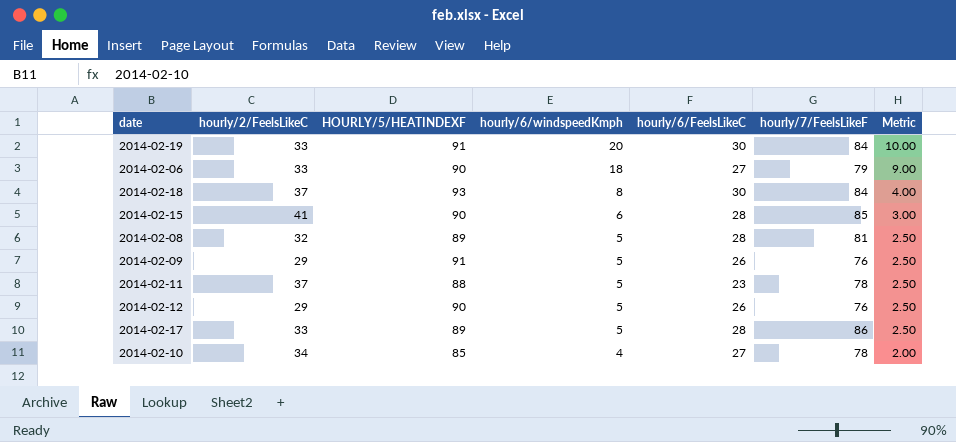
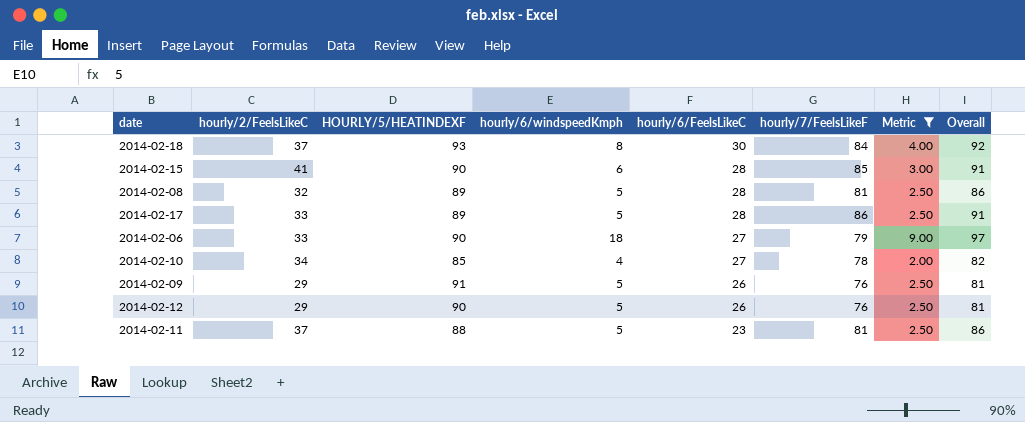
filter: none -> Metric != 10.00
row order: hourly/6/windspeedKmph descending -> hourly/6/FeelsLikeC descending
column Overall | formula: none -> [hourly/6/windspeedKmph] + [hourly/7/FeelsLikeF]
2014-02-11 | hourly/7/FeelsLikeF: 78 -> 81

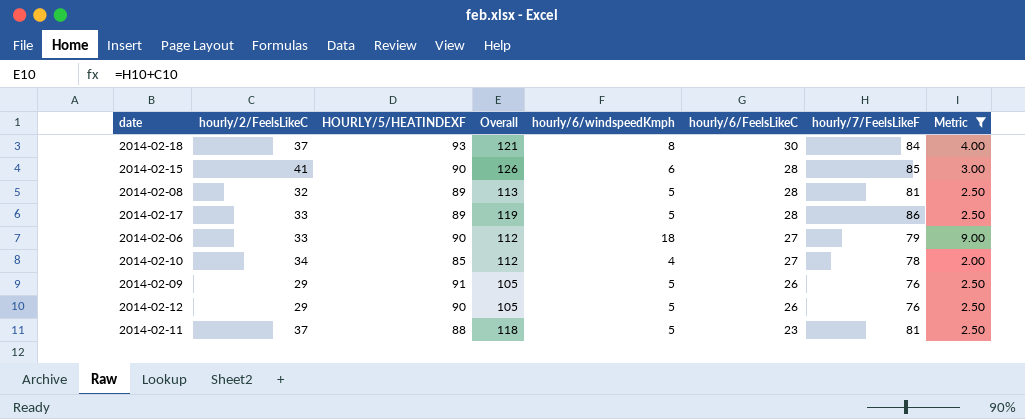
column Overall | formula: [hourly/6/windspeedKmph] + [hourly/7/FeelsLikeF] -> [hourly/2/FeelsLikeC] + [hourly/7/FeelsLikeF]
column Overall | position: 8 -> 4

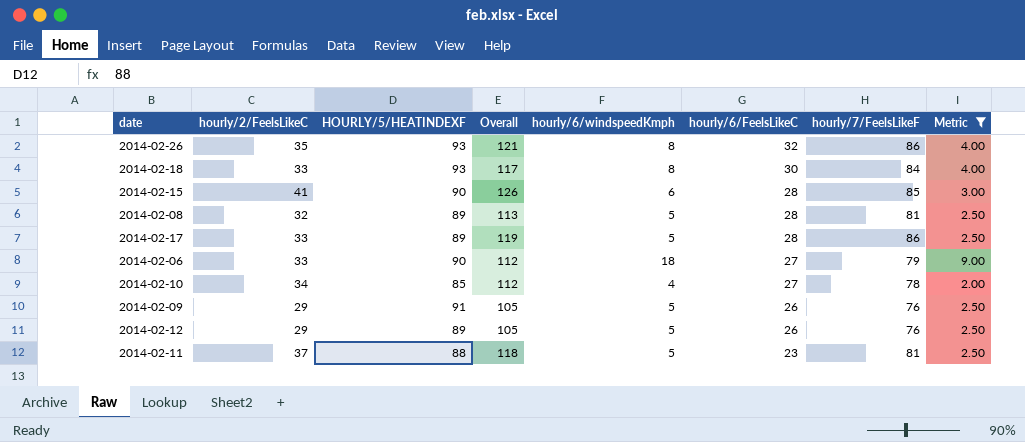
row 2014-02-26: none -> 35 | 93 | 121 | 8 | 32 | 86 | 4.00
2014-02-18 | hourly/2/FeelsLikeC: 37 -> 33
2014-02-18 | Overall: 121 -> 117
2014-02-12 | HOURLY/5/HEATINDEXF: 90 -> 89

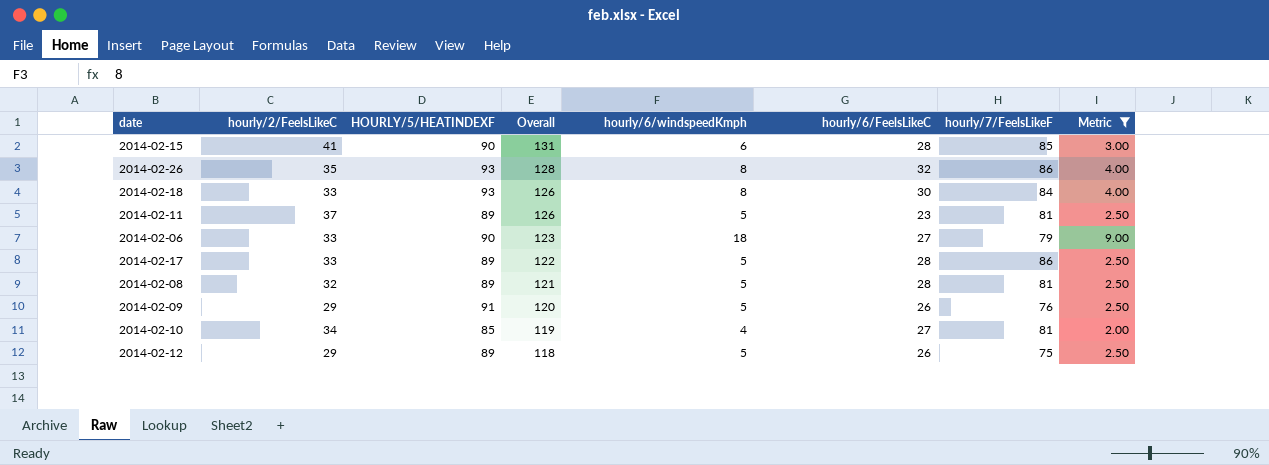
row order: hourly/6/FeelsLikeC descending -> Overall descending
column Overall | formula: [hourly/2/FeelsLikeC] + [hourly/7/FeelsLikeF] -> [hourly/2/FeelsLikeC] + [HOURLY/5/HEATINDEXF]
2014-02-11 | HOURLY/5/HEATINDEXF: 88 -> 89
2014-02-10 | hourly/7/FeelsLikeF: 78 -> 81
2014-02-12 | hourly/7/FeelsLikeF: 76 -> 75

